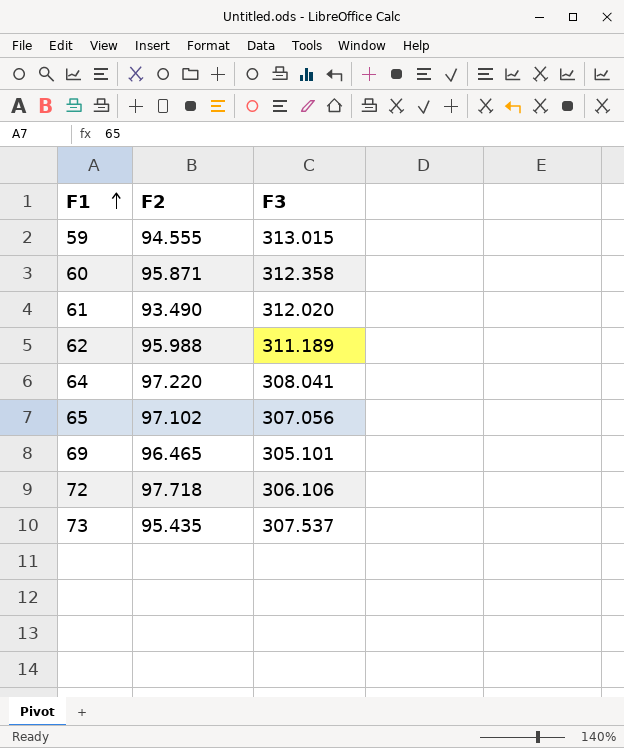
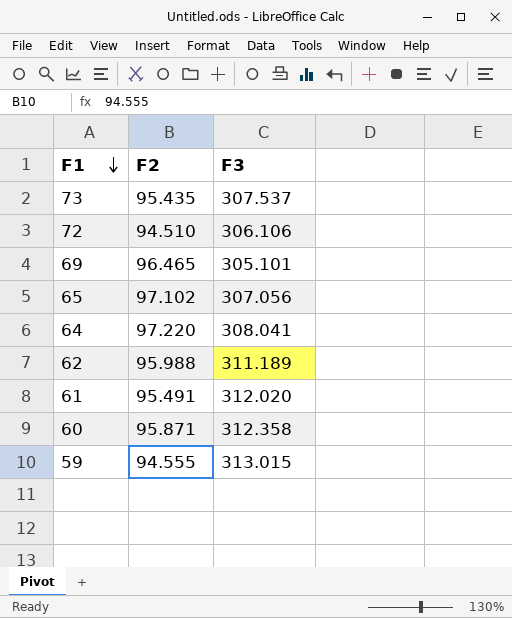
row order: F1 ascending -> F1 descending
72 | F2: 97.718 -> 94.510
61 | F2: 93.490 -> 95.491

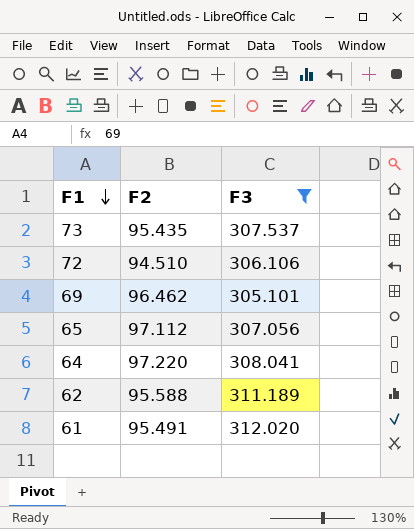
filter: none -> F3 <= 312.020
69 | F2: 96.465 -> 96.462
65 | F2: 97.102 -> 97.112
62 | F2: 95.988 -> 95.588

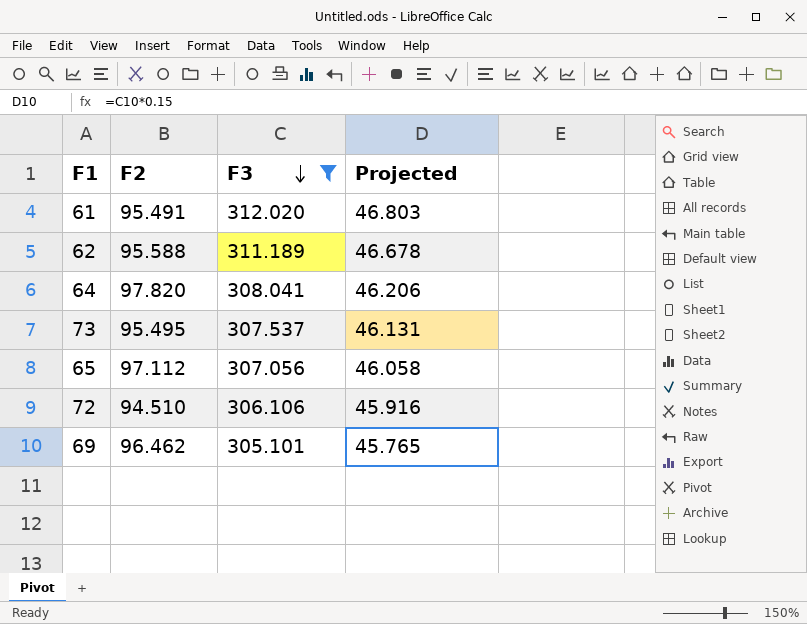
row order: F1 descending -> F3 descending
column Projected | formula: none -> [F3] * 0.15
64 | F2: 97.220 -> 97.820
73 | F2: 95.435 -> 95.495

